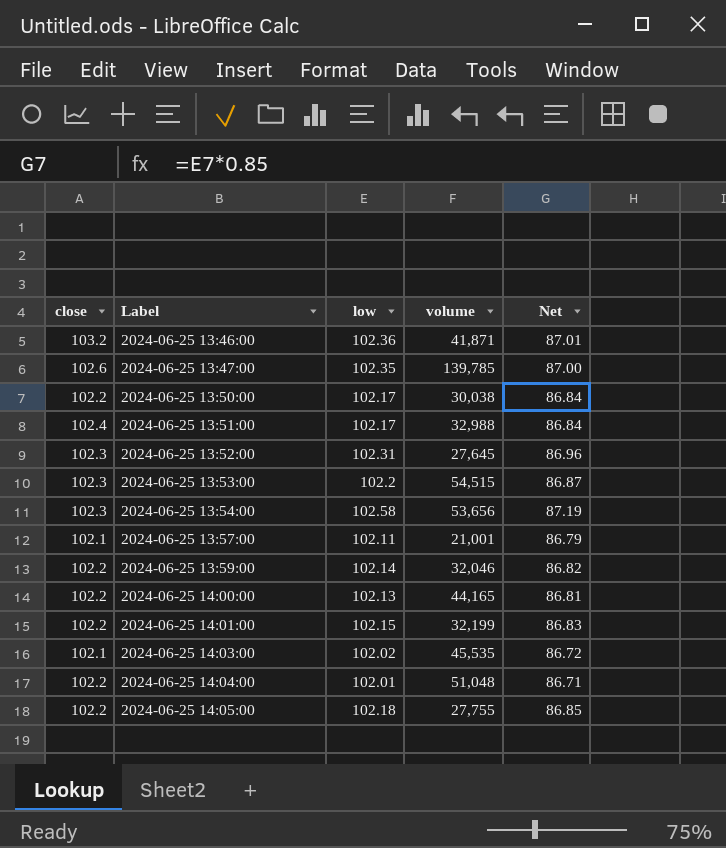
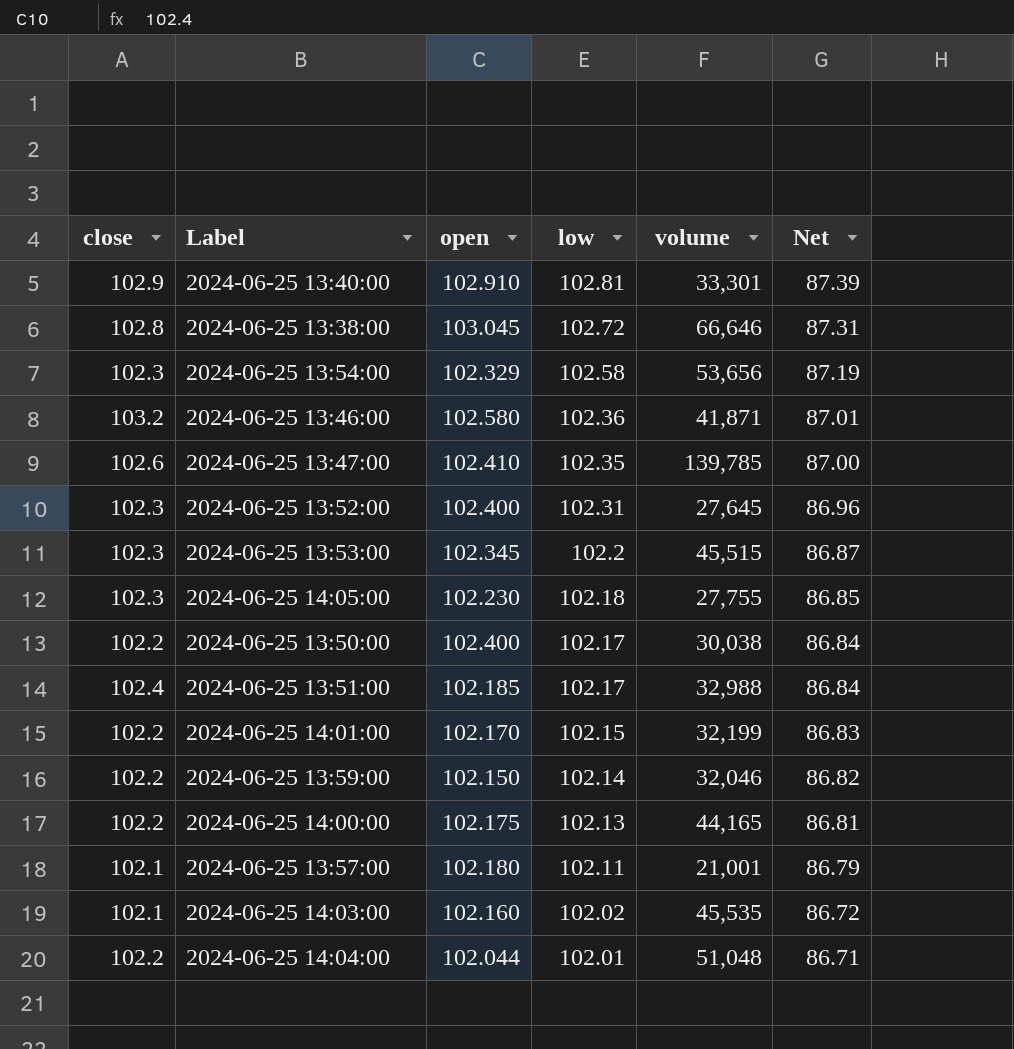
row order: Label ascending -> low descending
column open | position: none -> 3
row 2024-06-25 13:40:00: none -> 102.9 | 102.910 | 102.81 | 33,301 | 87.39
row 2024-06-25 13:38:00: none -> 102.8 | 103.045 | 102.72 | 66,646 | 87.31
2024-06-25 13:53:00 | volume: 54,515 -> 45,515
2024-06-25 14:05:00 | close: 102.2 -> 102.3

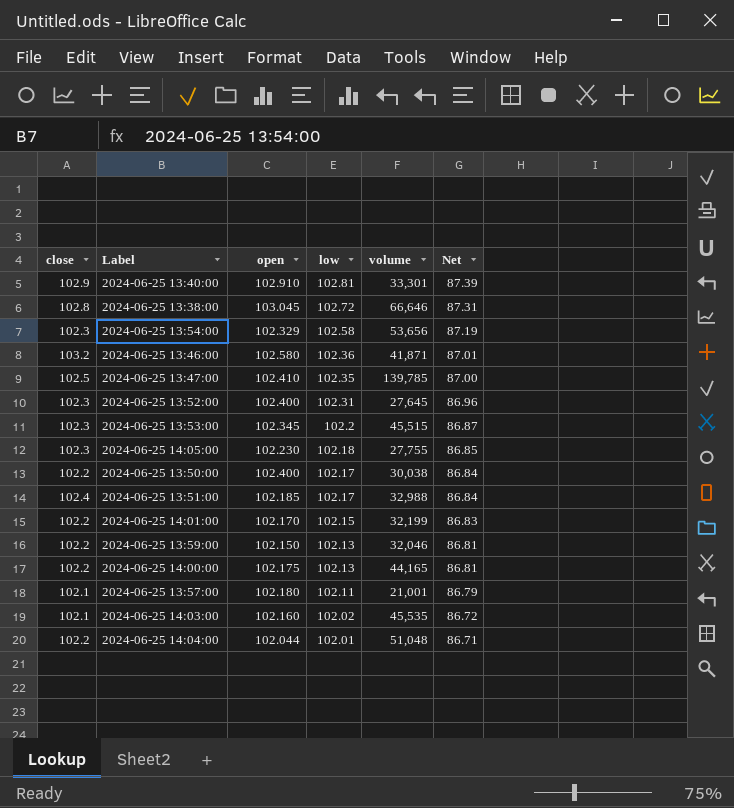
2024-06-25 13:47:00 | close: 102.6 -> 102.5
2024-06-25 13:59:00 | low: 102.14 -> 102.13
2024-06-25 13:59:00 | Net: 86.82 -> 86.81

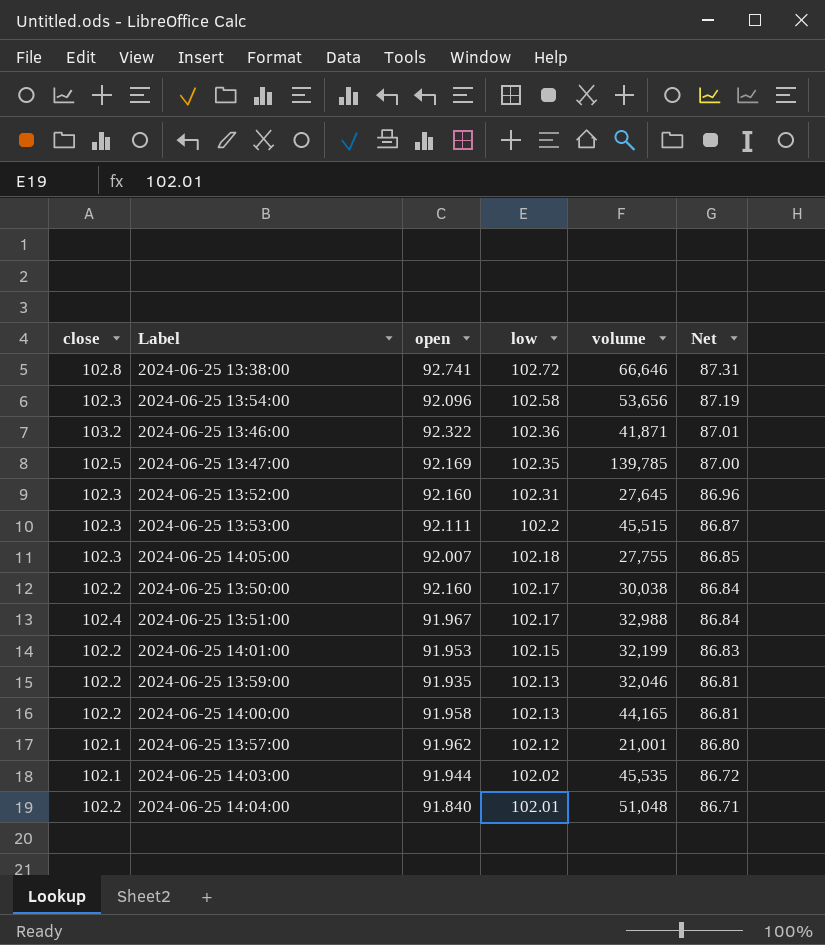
row 2024-06-25 13:40:00: 102.9 | 102.910 | 102.81 | 33,301 | 87.39 -> none
2024-06-25 13:38:00 | open: 103.045 -> 92.741
2024-06-25 13:54:00 | open: 102.329 -> 92.096
2024-06-25 13:46:00 | open: 102.580 -> 92.322
2024-06-25 13:47:00 | open: 102.410 -> 92.169
2024-06-25 13:52:00 | open: 102.400 -> 92.160
2024-06-25 13:53:00 | open: 102.345 -> 92.111
2024-06-25 14:05:00 | open: 102.230 -> 92.007
2024-06-25 13:50:00 | open: 102.400 -> 92.160
2024-06-25 13:51:00 | open: 102.185 -> 91.967
2024-06-25 14:01:00 | open: 102.170 -> 91.953
2024-06-25 13:59:00 | open: 102.150 -> 91.935
2024-06-25 14:00:00 | open: 102.175 -> 91.958
2024-06-25 13:57:00 | open: 102.180 -> 91.962
2024-06-25 13:57:00 | low: 102.11 -> 102.12
2024-06-25 13:57:00 | Net: 86.79 -> 86.80
2024-06-25 14:03:00 | open: 102.160 -> 91.944
2024-06-25 14:04:00 | open: 102.044 -> 91.840

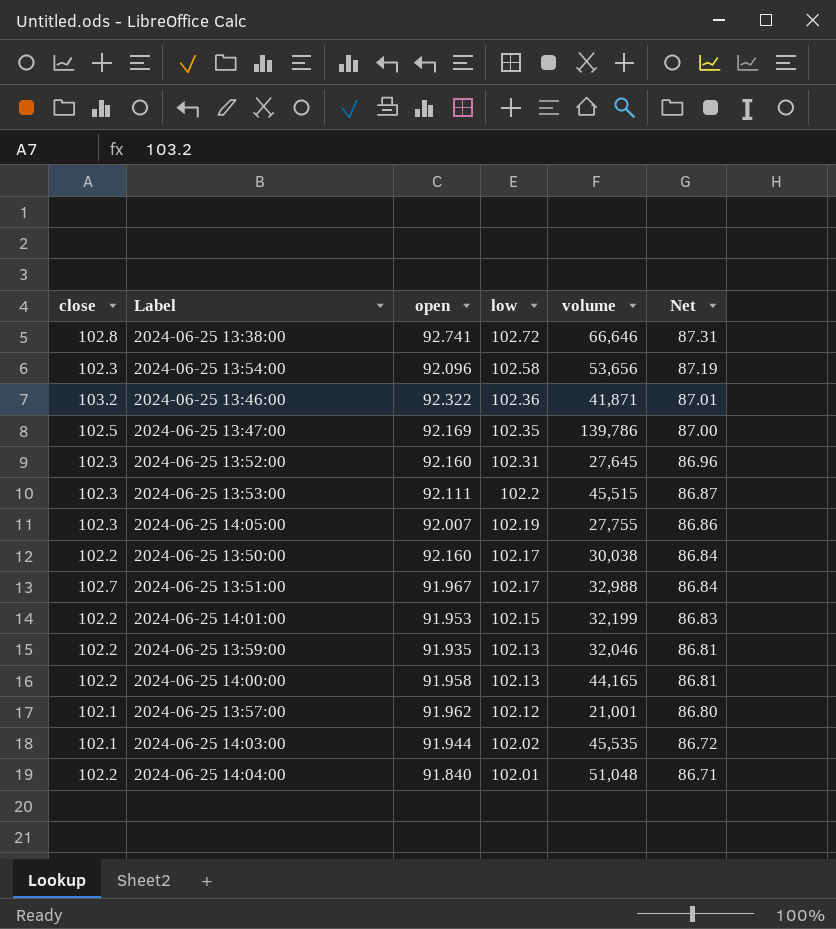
2024-06-25 13:47:00 | volume: 139,785 -> 139,786
2024-06-25 14:05:00 | low: 102.18 -> 102.19
2024-06-25 14:05:00 | Net: 86.85 -> 86.86
2024-06-25 13:51:00 | close: 102.4 -> 102.7

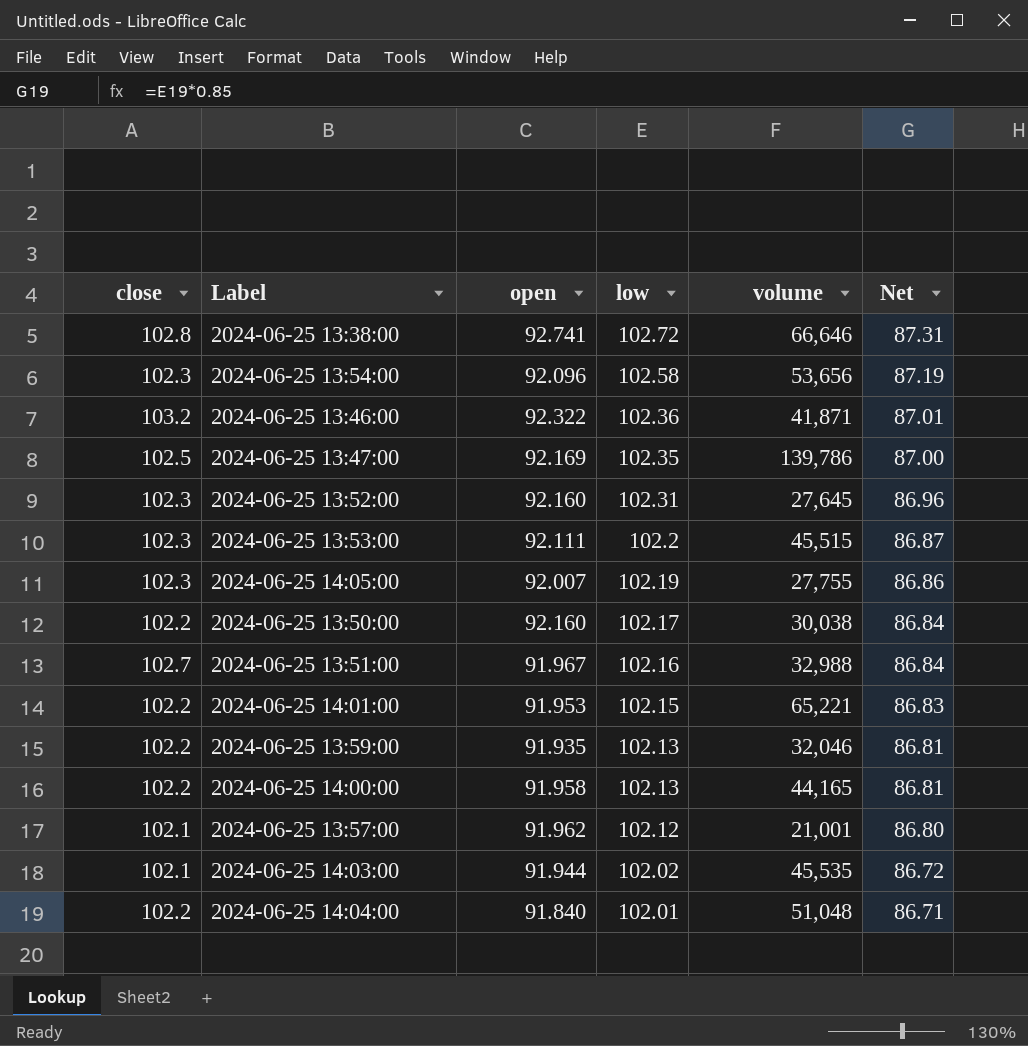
2024-06-25 13:51:00 | low: 102.17 -> 102.16
2024-06-25 14:01:00 | volume: 32,199 -> 65,221

